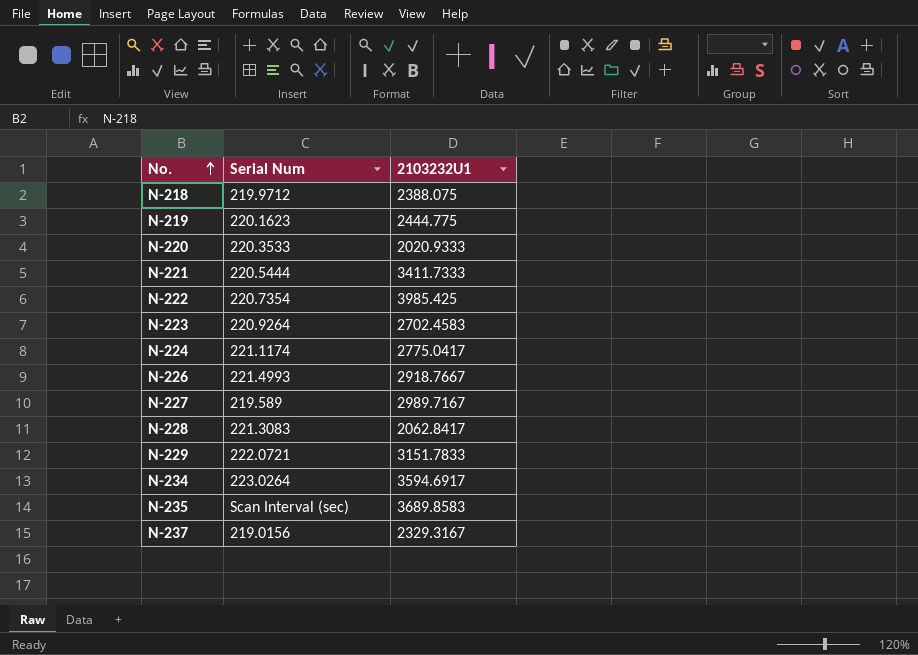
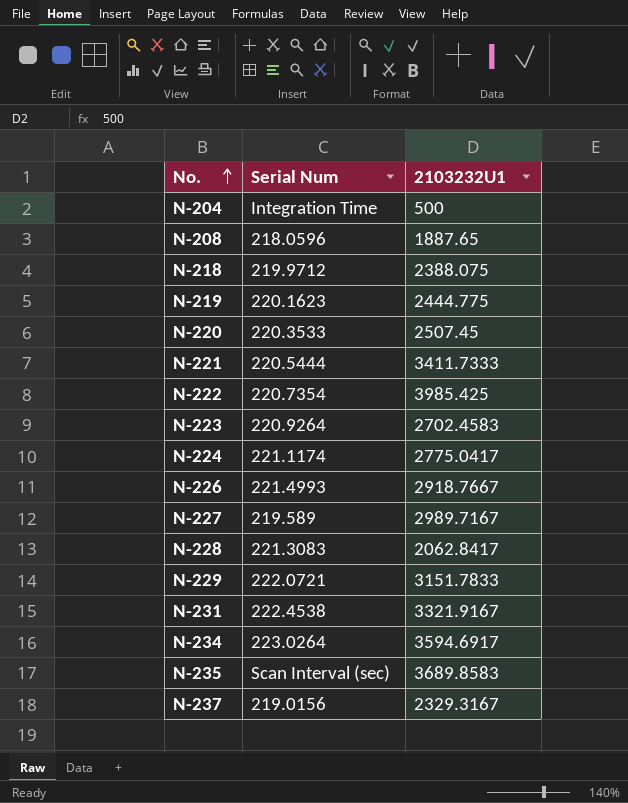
row N-204: none -> Integration Time | 500
row N-208: none -> 218.0596 | 1887.65
N-220 | 2103232U1: 2020.9333 -> 2507.45
row N-231: none -> 222.4538 | 3321.9167

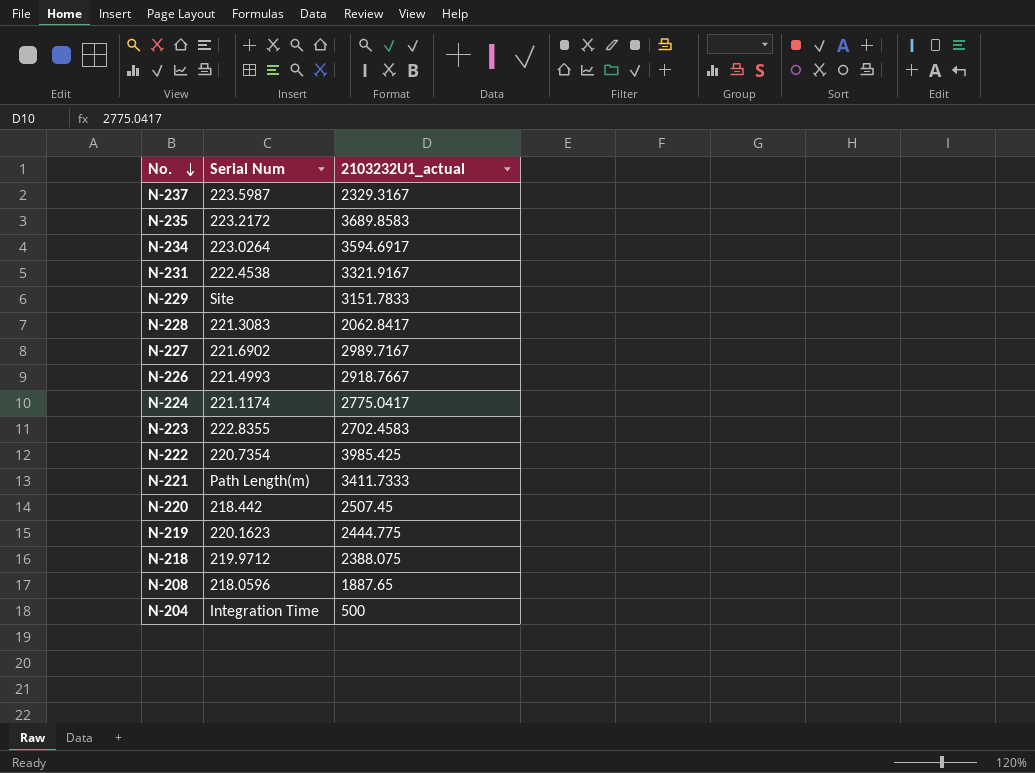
row order: No. ascending -> No. descending
column name: 2103232U1 -> 2103232U1_actual
N-237 | Serial Num: 219.0156 -> 223.5987
N-235 | Serial Num: Scan Interval (sec) -> 223.2172
N-229 | Serial Num: 222.0721 -> Site
N-227 | Serial Num: 219.589 -> 221.6902
N-223 | Serial Num: 220.9264 -> 222.8355
N-221 | Serial Num: 220.5444 -> Path Length(m)
N-220 | Serial Num: 220.3533 -> 218.442

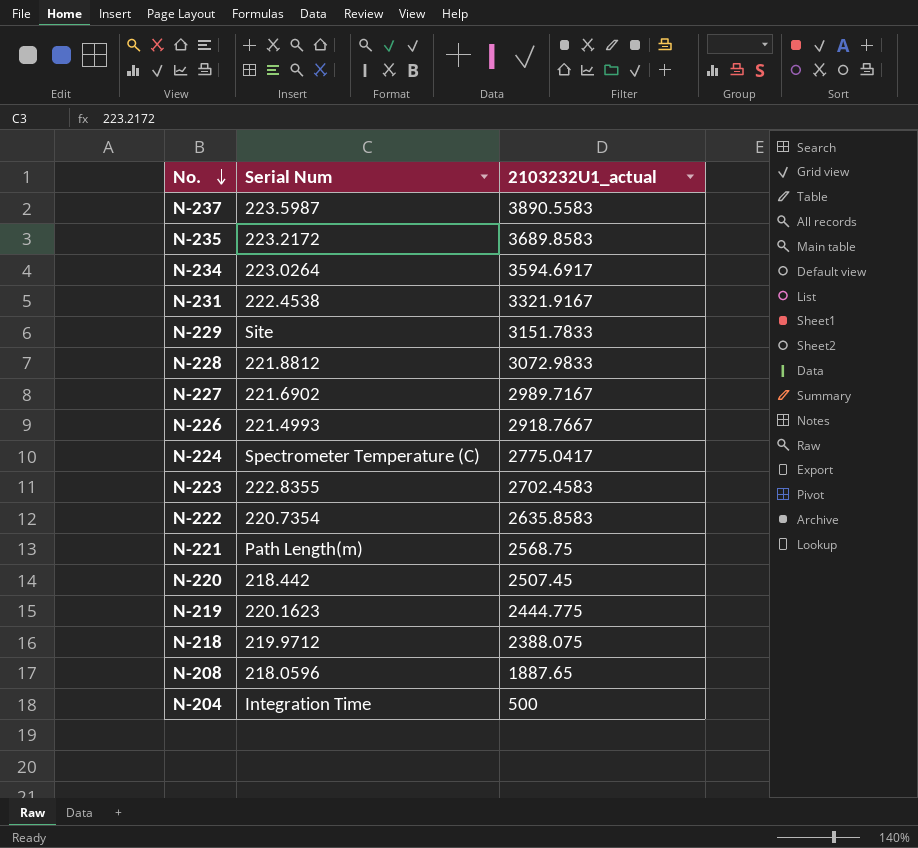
N-237 | 2103232U1_actual: 2329.3167 -> 3890.5583
N-228 | Serial Num: 221.3083 -> 221.8812
N-228 | 2103232U1_actual: 2062.8417 -> 3072.9833
N-224 | Serial Num: 221.1174 -> Spectrometer Temperature (C)
N-222 | 2103232U1_actual: 3985.425 -> 2635.8583
N-221 | 2103232U1_actual: 3411.7333 -> 2568.75

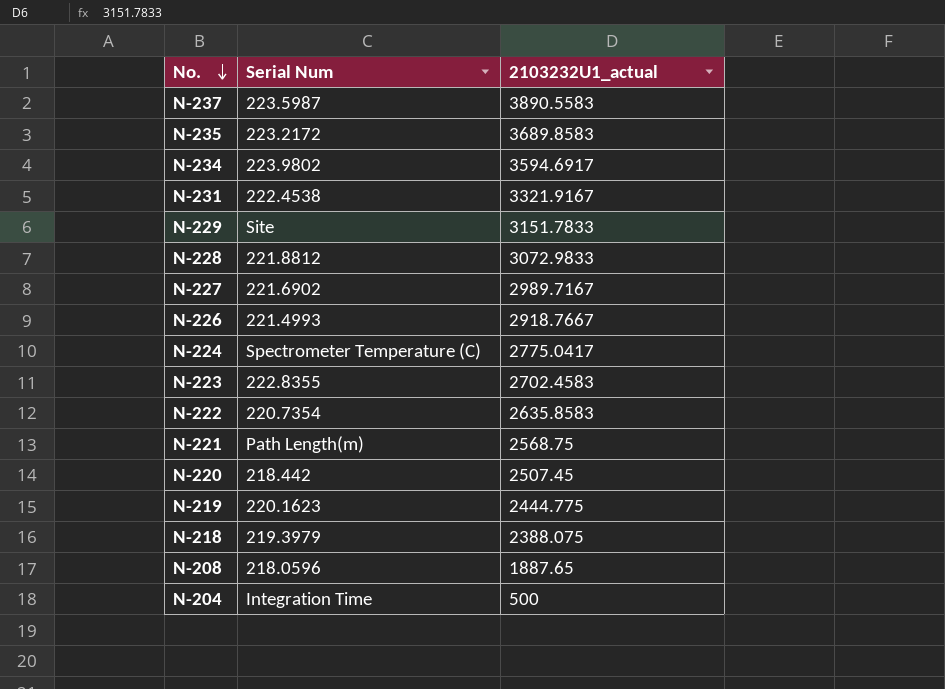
N-234 | Serial Num: 223.0264 -> 223.9802
N-218 | Serial Num: 219.9712 -> 219.3979

